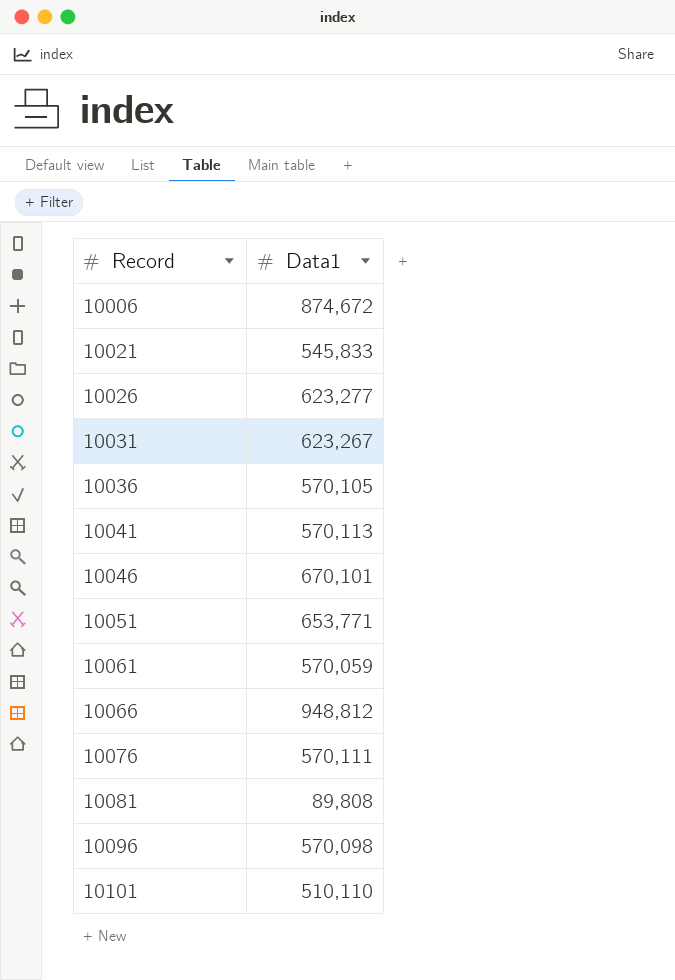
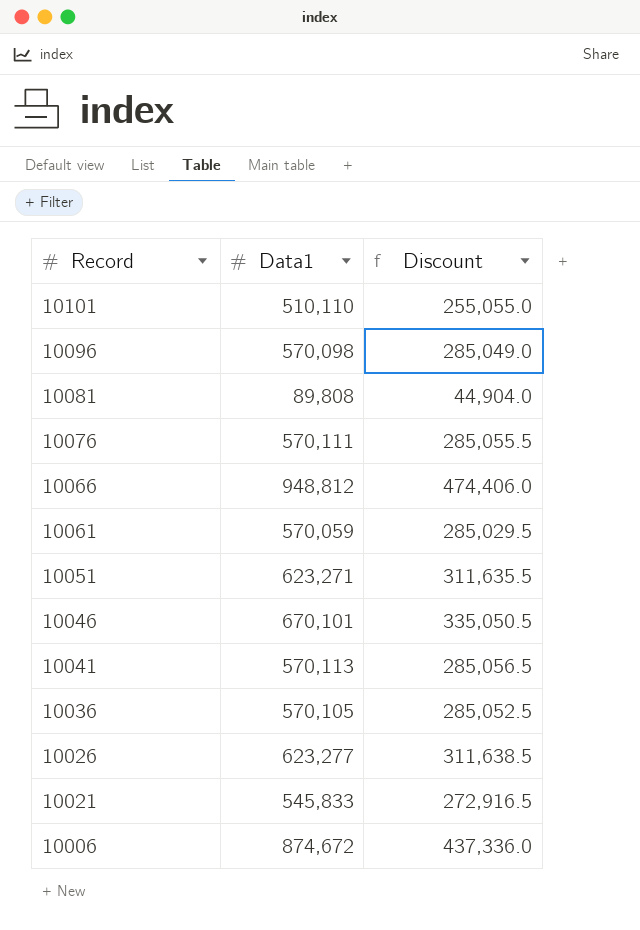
row order: Record ascending -> Record descending
column Discount | formula: none -> [Data1] * 0.5
row 10031: 623,267 -> none
10051 | Data1: 653,771 -> 623,271

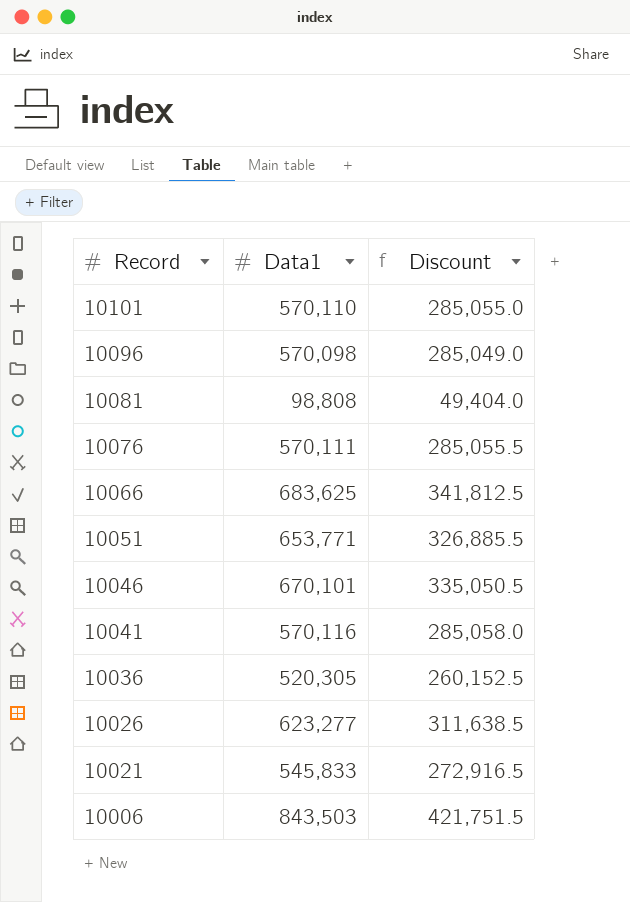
row 10061: 570,059 | 285,029.5 -> none
10101 | Data1: 510,110 -> 570,110
10101 | Discount: 255,055.0 -> 285,055.0
10081 | Data1: 89,808 -> 98,808
10081 | Discount: 44,904.0 -> 49,404.0
10066 | Data1: 948,812 -> 683,625
10066 | Discount: 474,406.0 -> 341,812.5
10051 | Data1: 623,271 -> 653,771
10051 | Discount: 311,635.5 -> 326,885.5
10041 | Data1: 570,113 -> 570,116
10041 | Discount: 285,056.5 -> 285,058.0
10036 | Data1: 570,105 -> 520,305
10036 | Discount: 285,052.5 -> 260,152.5
10006 | Data1: 874,672 -> 843,503
10006 | Discount: 437,336.0 -> 421,751.5

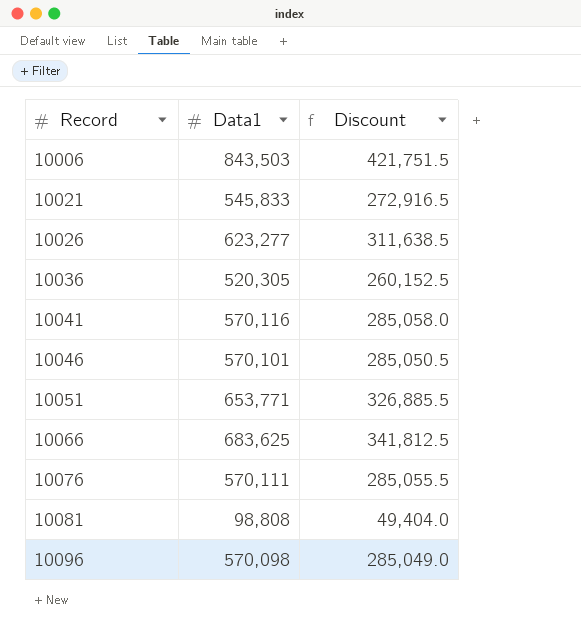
row order: Record descending -> Record ascending
row 10101: 570,110 | 285,055.0 -> none
10046 | Data1: 670,101 -> 570,101
10046 | Discount: 335,050.5 -> 285,050.5

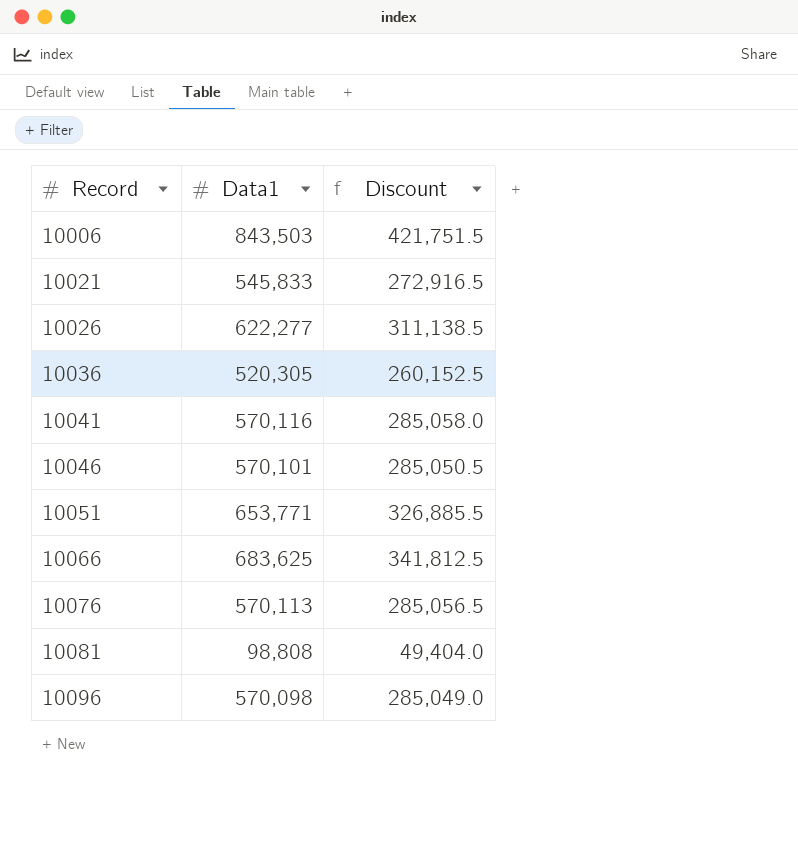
10026 | Data1: 623,277 -> 622,277
10026 | Discount: 311,638.5 -> 311,138.5
10076 | Data1: 570,111 -> 570,113
10076 | Discount: 285,055.5 -> 285,056.5

